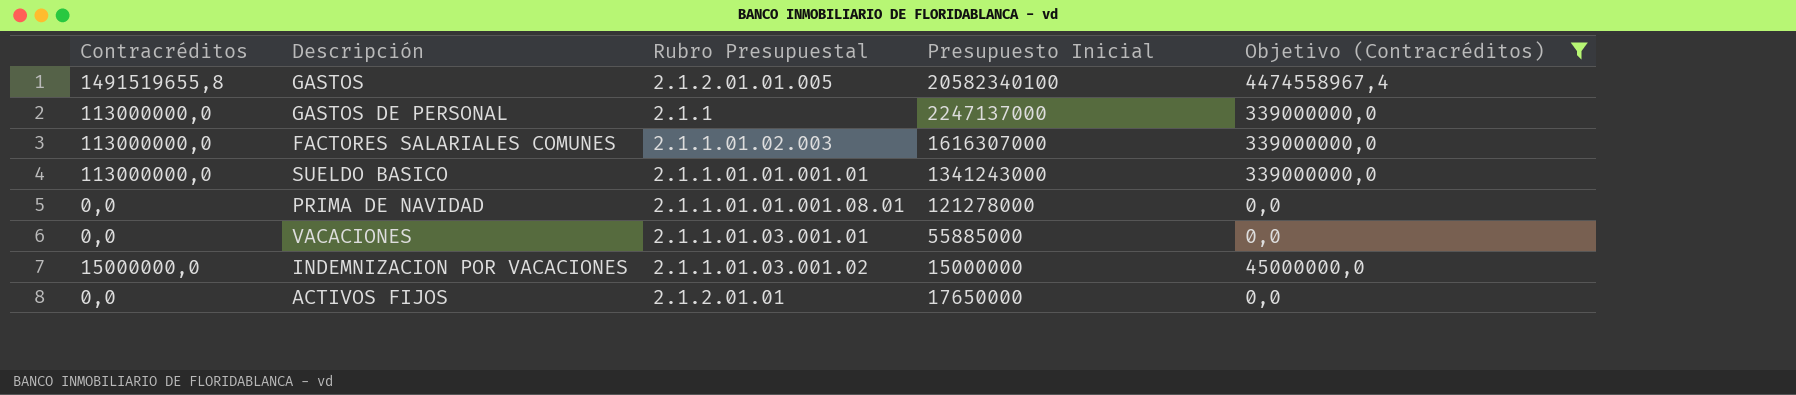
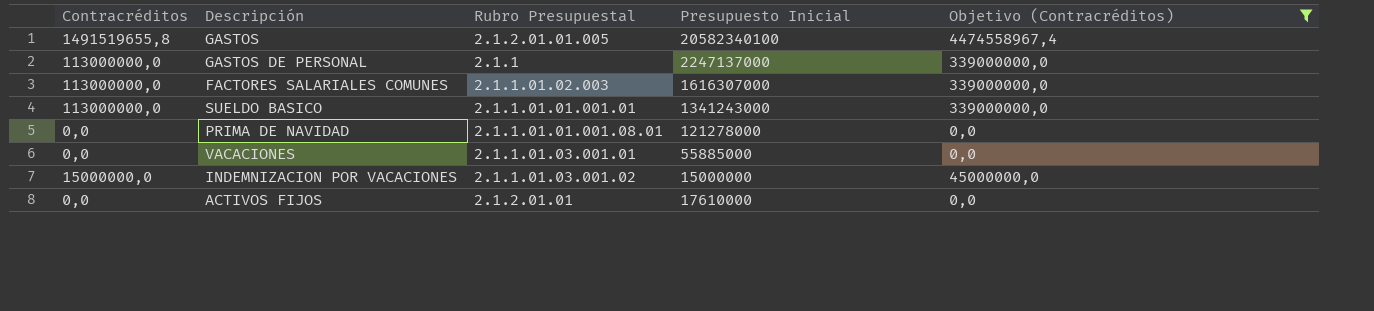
ACTIVOS FIJOS | Presupuesto Inicial: 17650000 -> 17610000

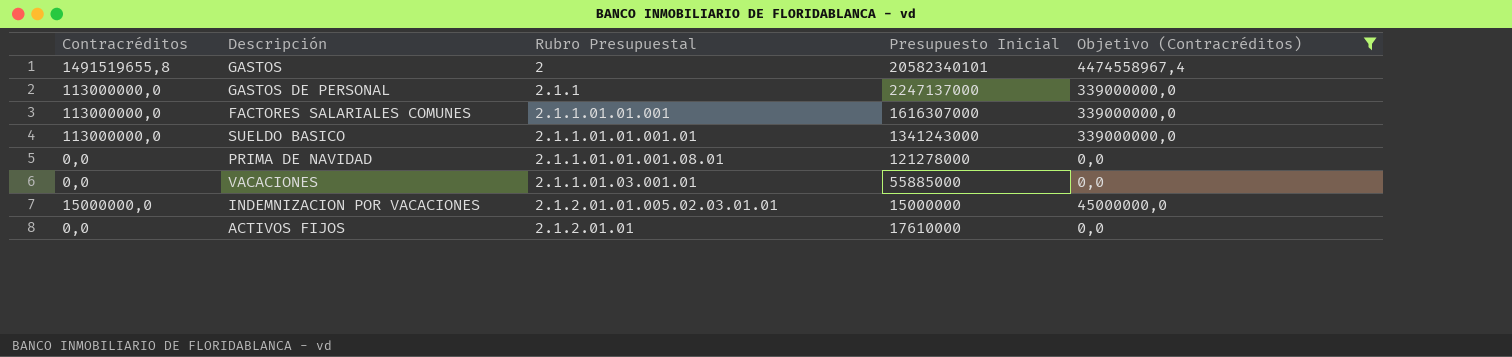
GASTOS | Rubro Presupuestal: 2.1.2.01.01.005 -> 2
GASTOS | Presupuesto Inicial: 20582340100 -> 20582340101
FACTORES SALARIALES COMUNES | Rubro Presupuestal: 2.1.1.01.02.003 -> 2.1.1.01.01.001
INDEMNIZACION POR VACACIONES | Rubro Presupuestal: 2.1.1.01.03.001.02 -> 2.1.2.01.01.005.02.03.01.01

